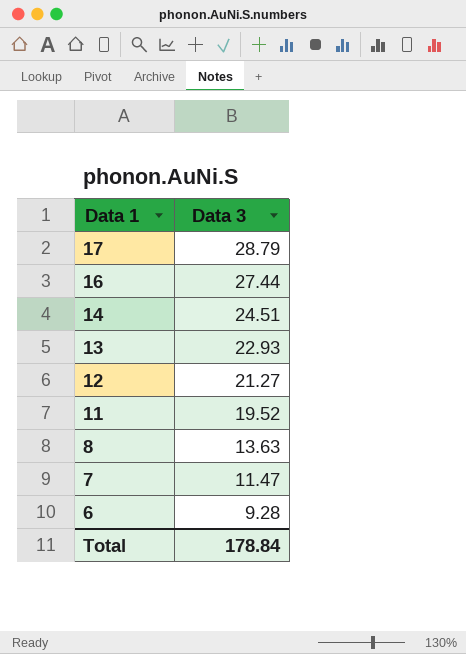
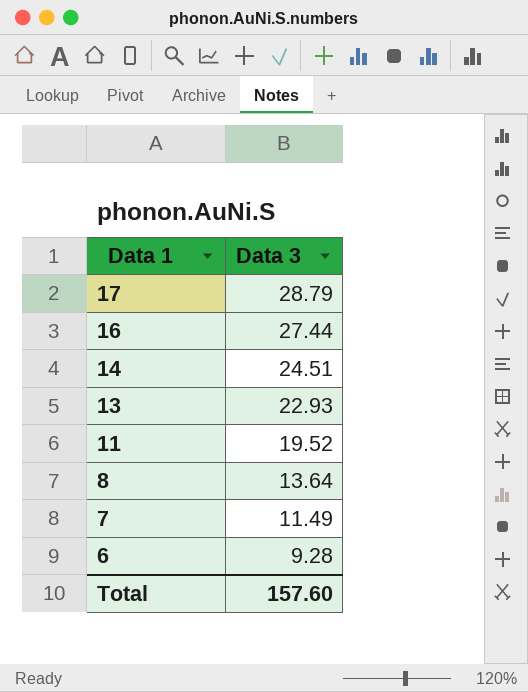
row 12: 21.27 -> none
8 | Data 3: 13.63 -> 13.64
7 | Data 3: 11.47 -> 11.49
Total | Data 3: 178.84 -> 157.60

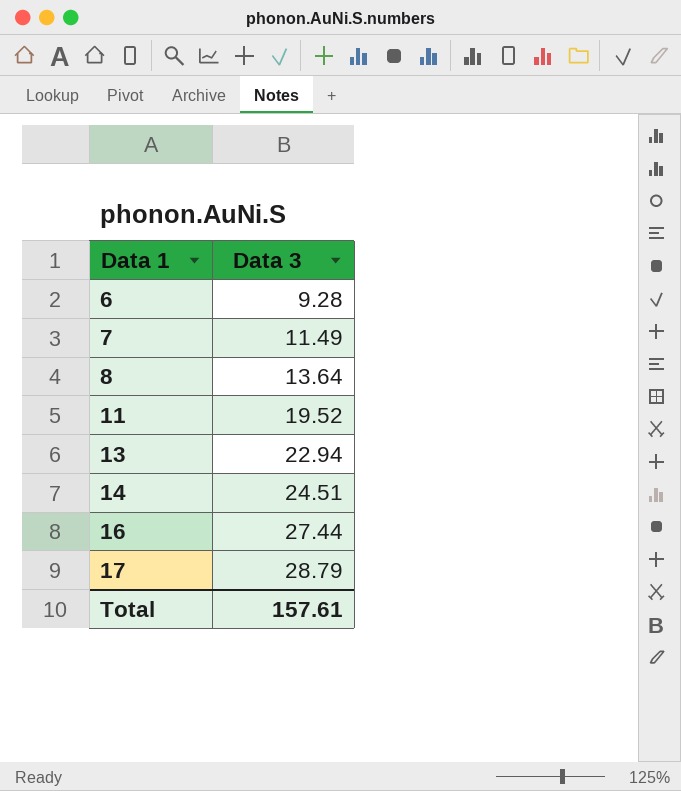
row order: Data 1 descending -> Data 1 ascending
13 | Data 3: 22.93 -> 22.94
Total | Data 3: 157.60 -> 157.61

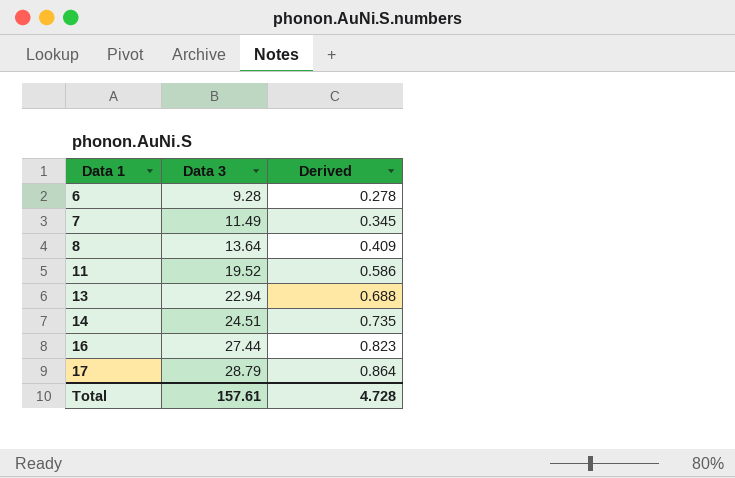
column Derived | formula: none -> [Data 3] * 0.03

